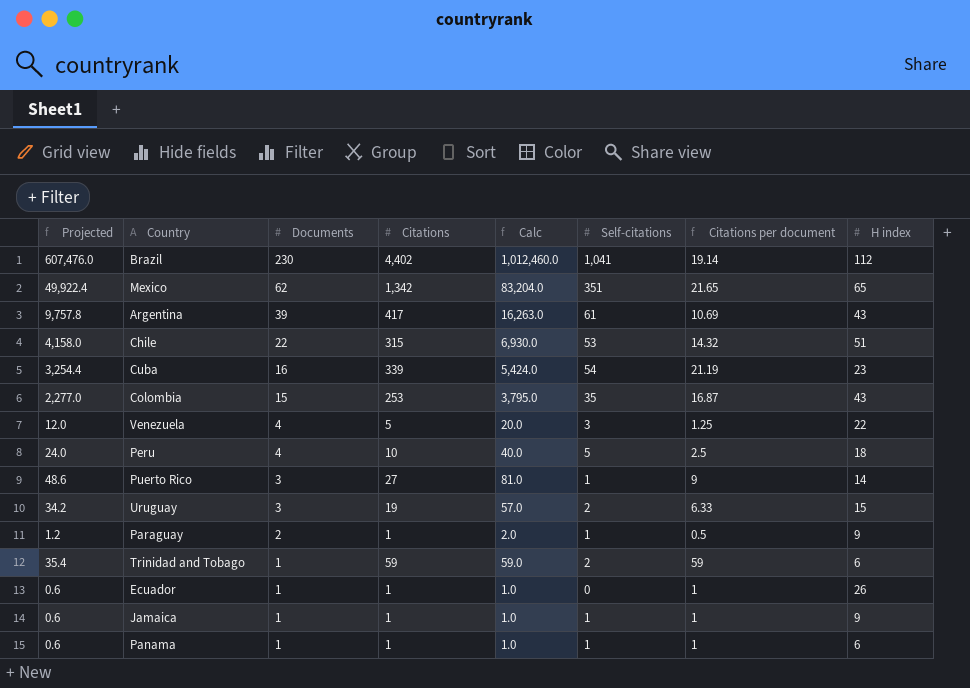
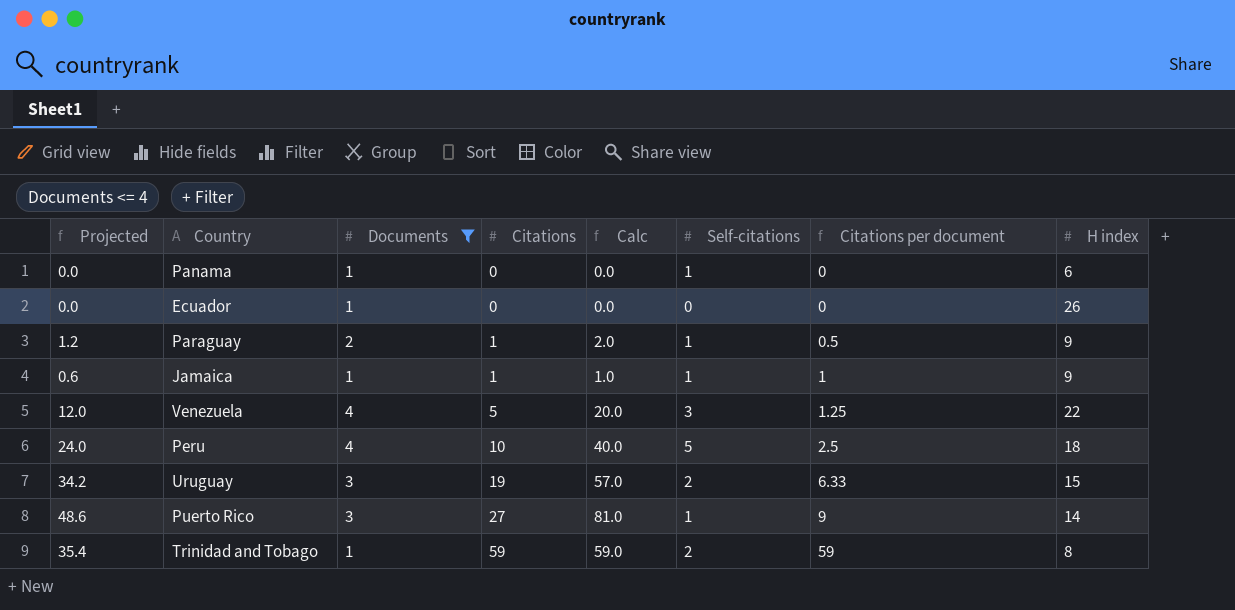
filter: none -> Documents <= 4
row order: Documents descending -> Citations ascending
Panama | Projected: 0.6 -> 0.0
Panama | Citations: 1 -> 0
Panama | Calc: 1.0 -> 0.0
Panama | Citations per document: 1 -> 0
Ecuador | Projected: 0.6 -> 0.0
Ecuador | Citations: 1 -> 0
Ecuador | Calc: 1.0 -> 0.0
Ecuador | Citations per document: 1 -> 0
Trinidad and Tobago | H index: 6 -> 8

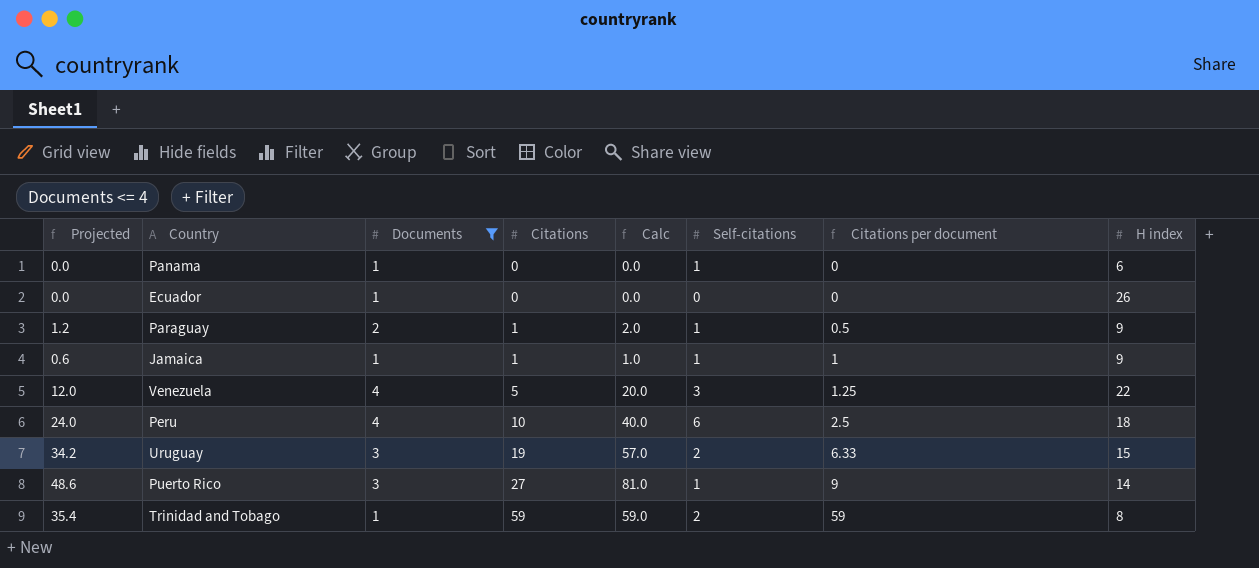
Peru | Self-citations: 5 -> 6

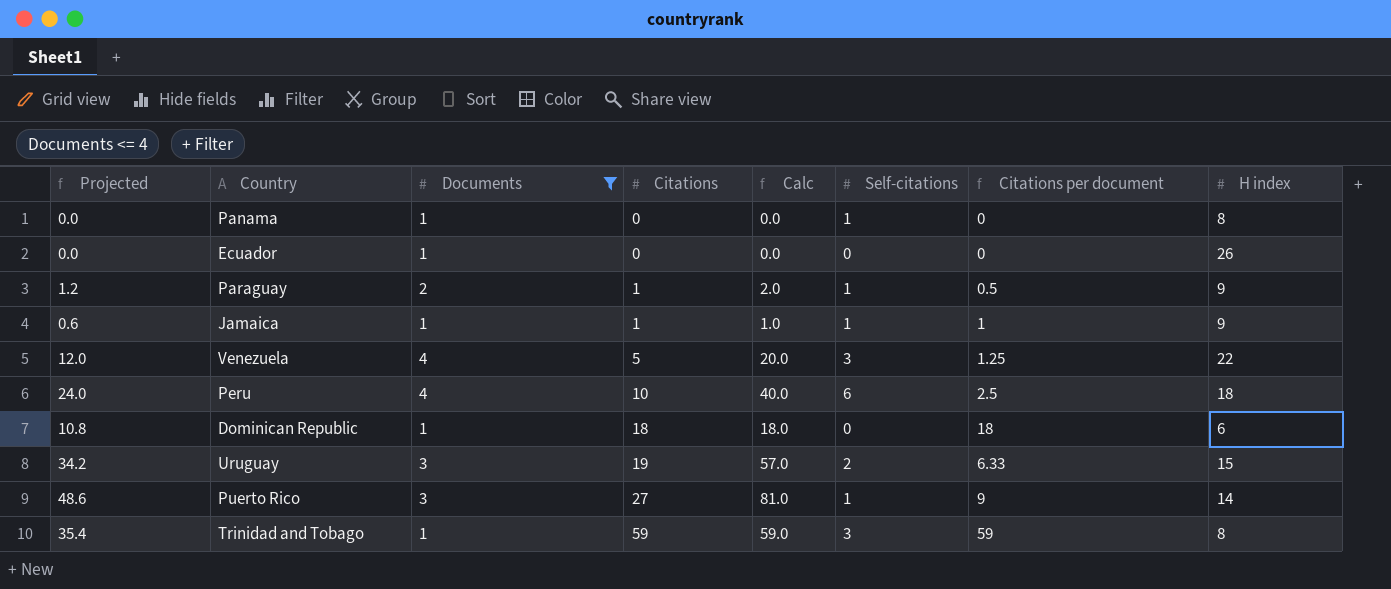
Panama | H index: 6 -> 8
row Dominican Republic: none -> 10.8 | 1 | 18 | 18.0 | 0 | 18 | 6
Trinidad and Tobago | Self-citations: 2 -> 3

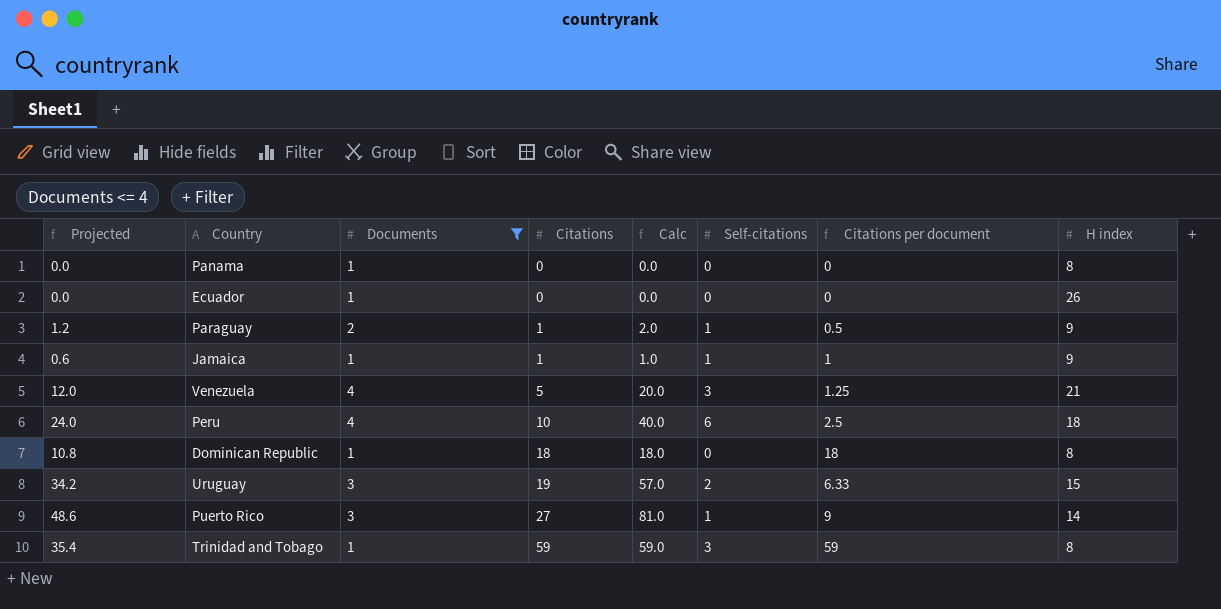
Panama | Self-citations: 1 -> 0
Venezuela | H index: 22 -> 21
Dominican Republic | H index: 6 -> 8

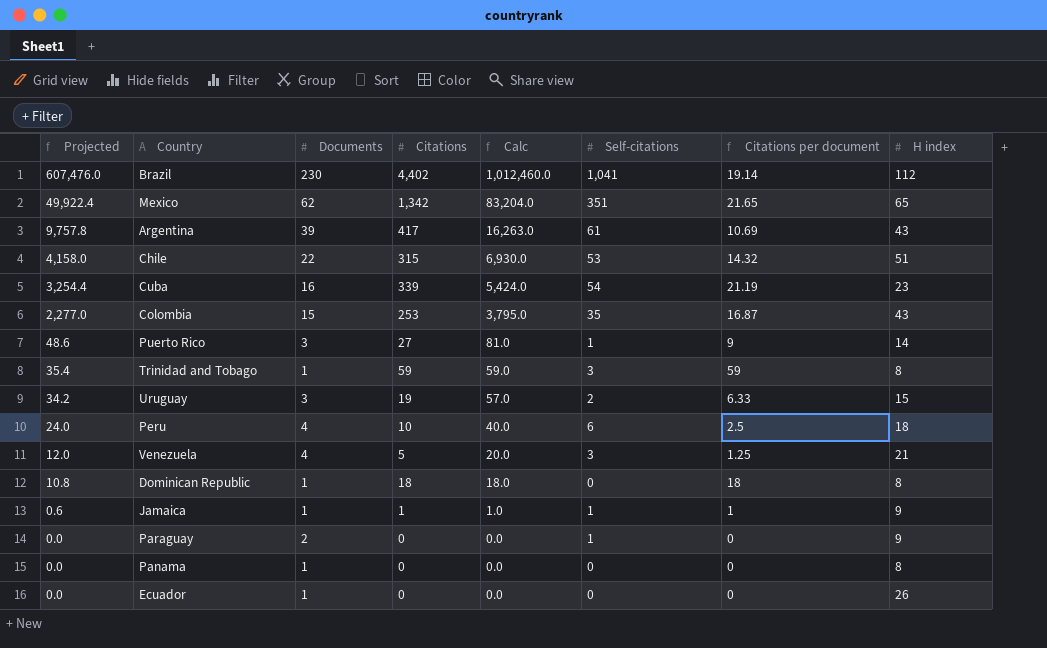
filter: Documents <= 4 -> none
row order: Citations ascending -> Projected descending
Paraguay | Projected: 1.2 -> 0.0
Paraguay | Citations: 1 -> 0
Paraguay | Calc: 2.0 -> 0.0
Paraguay | Citations per document: 0.5 -> 0

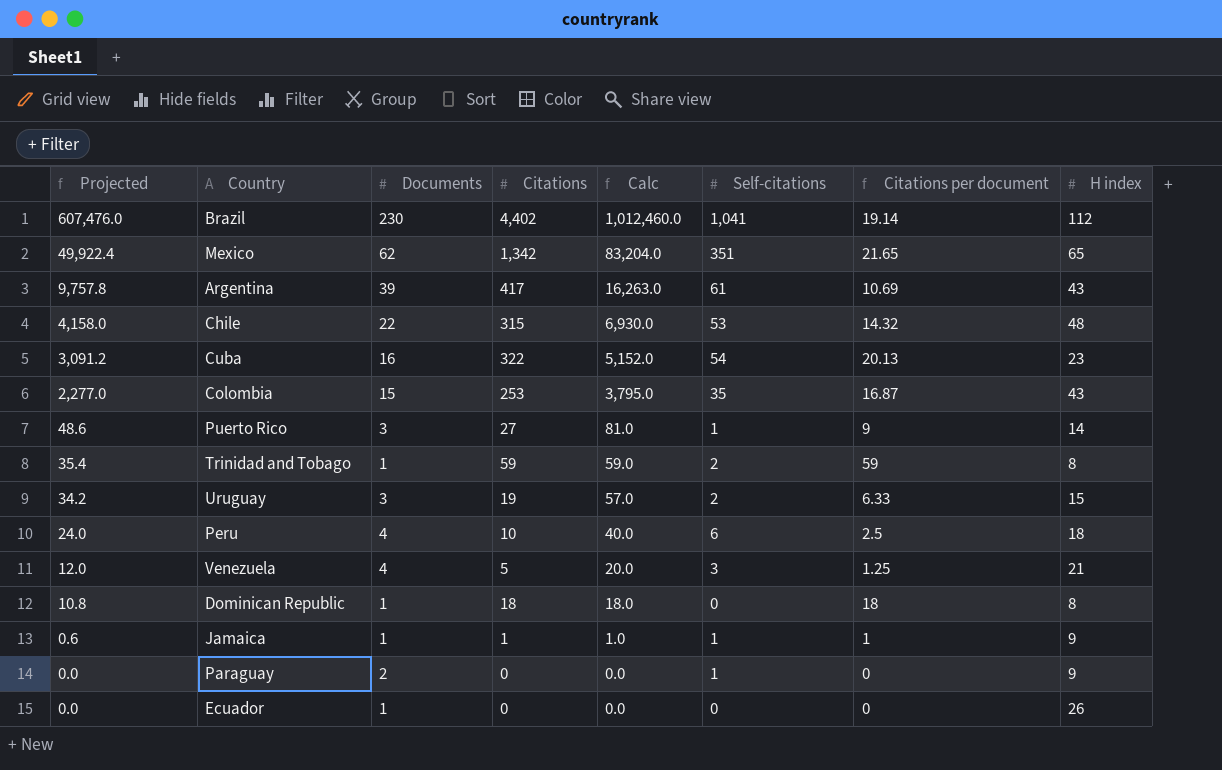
row Panama: 0.0 | 1 | 0 | 0.0 | 0 | 0 | 8 -> none
Chile | H index: 51 -> 48
Cuba | Projected: 3,254.4 -> 3,091.2
Cuba | Citations: 339 -> 322
Cuba | Calc: 5,424.0 -> 5,152.0
Cuba | Citations per document: 21.19 -> 20.13
Trinidad and Tobago | Self-citations: 3 -> 2

